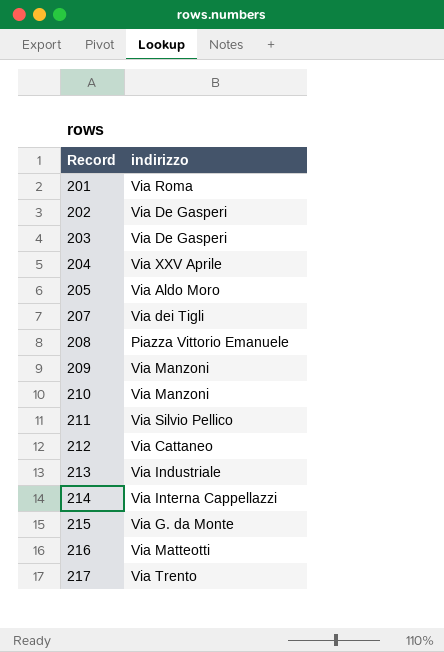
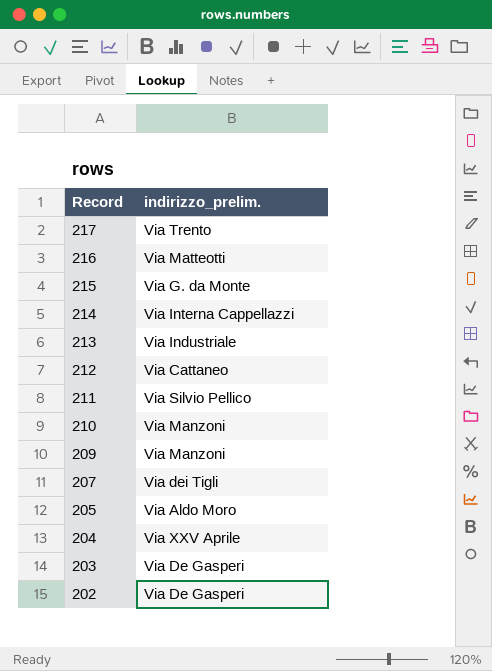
row order: Record ascending -> Record descending
column name: indirizzo -> indirizzo_prelim.
row 201: Via Roma -> none
row 208: Piazza Vittorio Emanuele -> none

